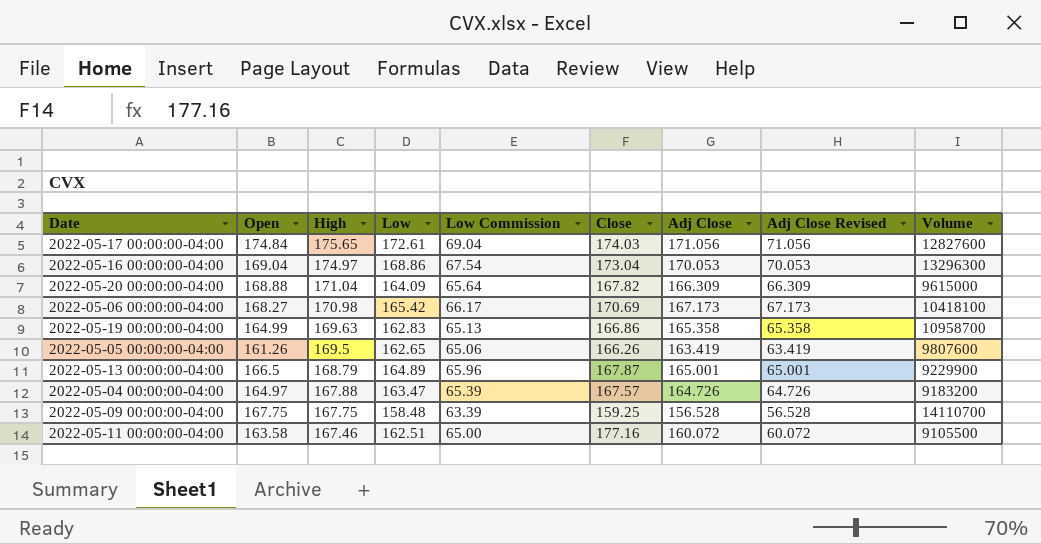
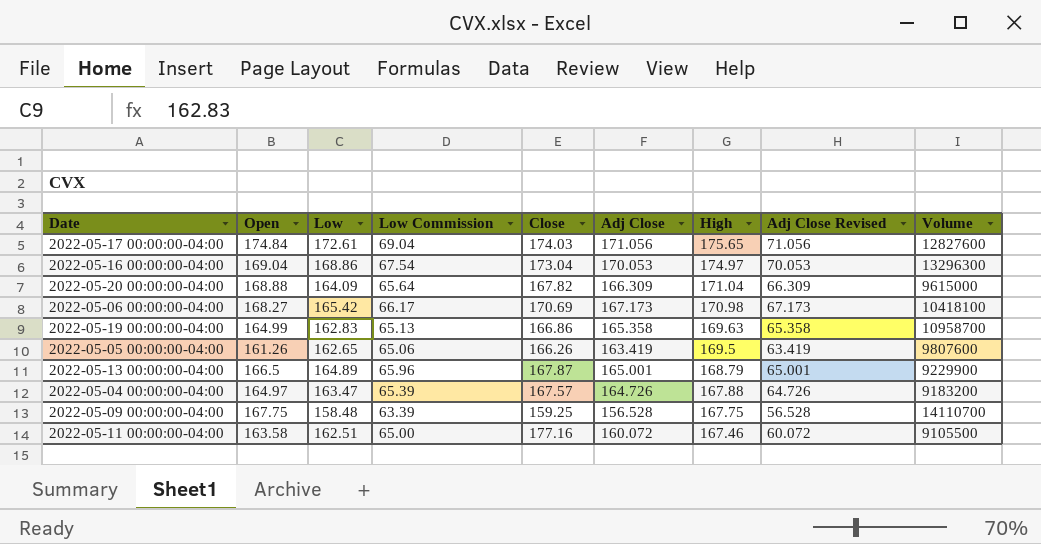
column High | position: 3 -> 7

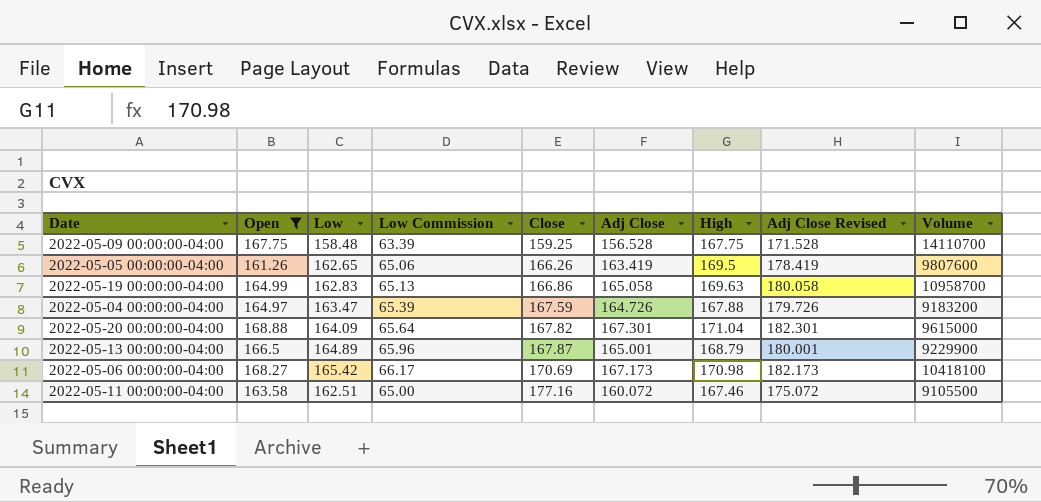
filter: none -> Open <= 168.88
row order: High descending -> Close ascending
column Adj Close Revised | formula: [Adj Close] - 100 -> [Adj Close] + 15
2022-05-19 00:00:00-04:00 | Adj Close: 165.358 -> 165.058
2022-05-04 00:00:00-04:00 | Close: 167.57 -> 167.59
2022-05-20 00:00:00-04:00 | Adj Close: 166.309 -> 167.301

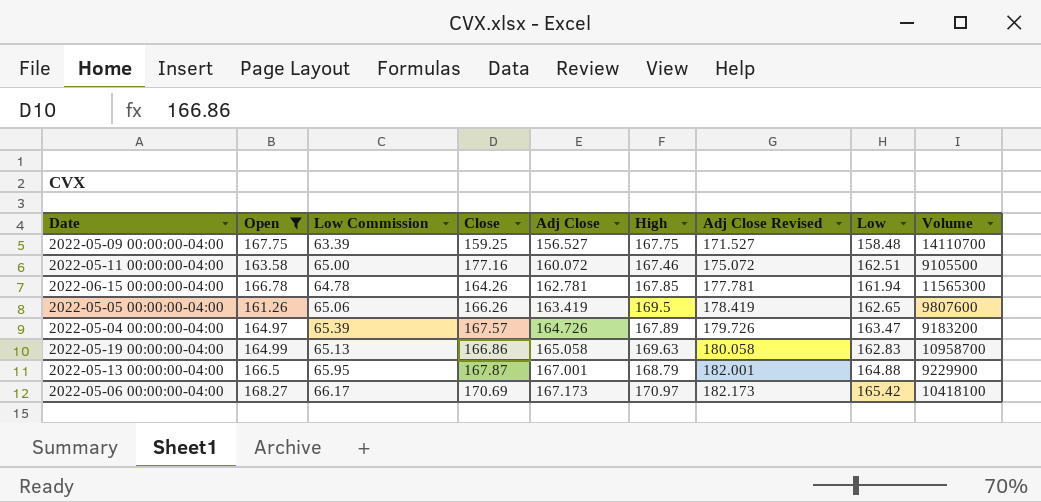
row order: Close ascending -> Adj Close ascending
column Low | position: 3 -> 8
row 2022-05-20 00:00:00-04:00: 168.88 | 164.09 | 65.64 | 167.82 | 167.301 | 171.04 | 182.301 | 9615000 -> none
2022-05-09 00:00:00-04:00 | Adj Close: 156.528 -> 156.527
2022-05-09 00:00:00-04:00 | Adj Close Revised: 171.528 -> 171.527
row 2022-06-15 00:00:00-04:00: none -> 166.78 | 64.78 | 164.26 | 162.781 | 167.85 | 177.781 | 161.94 | 11565300
2022-05-04 00:00:00-04:00 | Close: 167.59 -> 167.57
2022-05-04 00:00:00-04:00 | High: 167.88 -> 167.89
2022-05-13 00:00:00-04:00 | Low Commission: 65.96 -> 65.95
2022-05-13 00:00:00-04:00 | Adj Close: 165.001 -> 167.001
2022-05-13 00:00:00-04:00 | Adj Close Revised: 180.001 -> 182.001
2022-05-13 00:00:00-04:00 | Low: 164.89 -> 164.88
2022-05-06 00:00:00-04:00 | High: 170.98 -> 170.97

